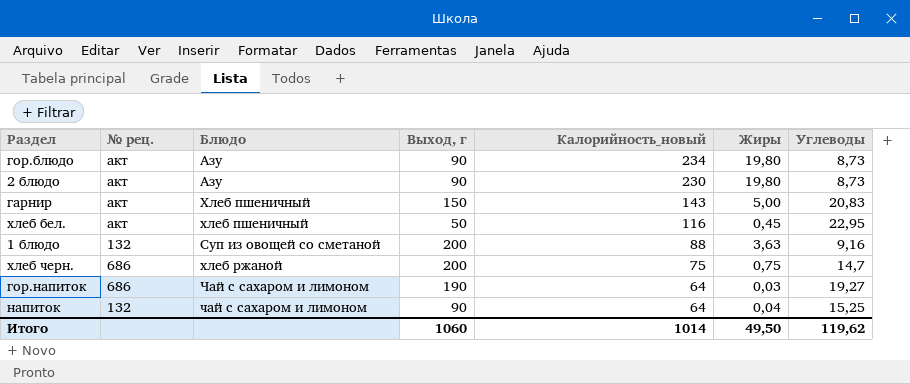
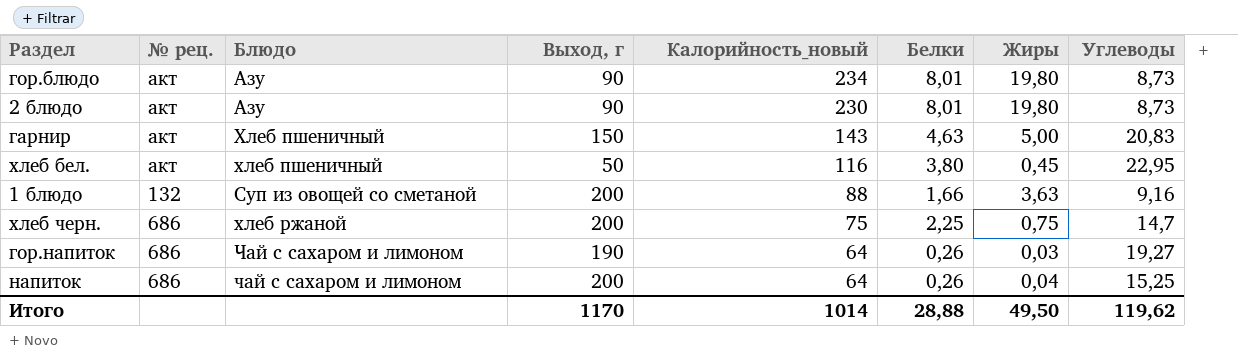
column Белки | position: none -> 6
напиток | № рец.: 132 -> 686
напиток | Выход, г: 90 -> 200
Итого | Выход, г: 1060 -> 1170

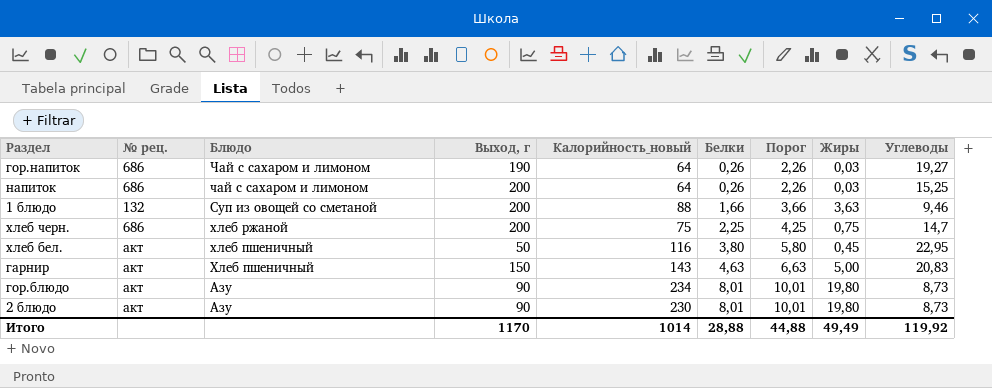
row order: Калорийность_новый descending -> Белки ascending
column Порог | formula: none -> [Белки] + 2
напиток | Жиры: 0,04 -> 0,03
1 блюдо | Углеводы: 9,16 -> 9,46
Итого | Жиры: 49,50 -> 49,49
Итого | Углеводы: 119,62 -> 119,92

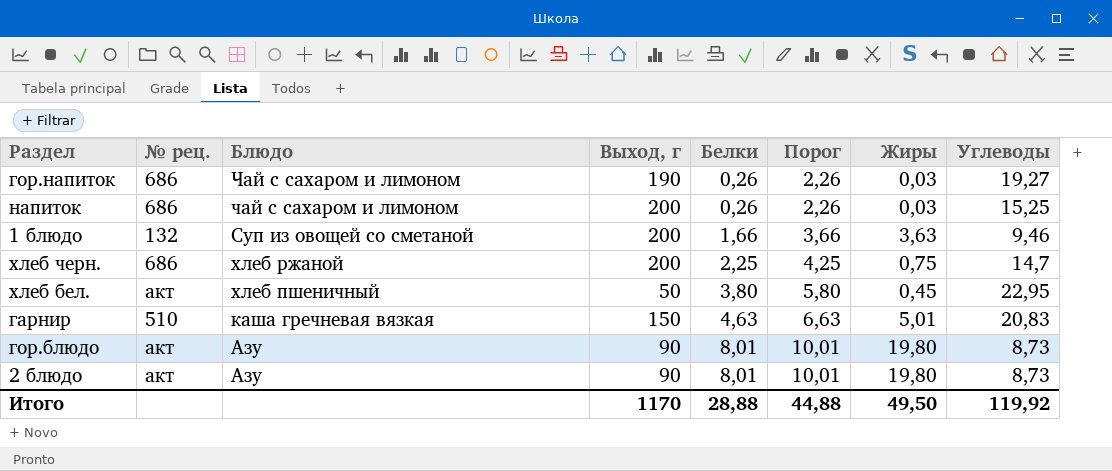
column Калорийность_новый | position: 5 -> none
гарнир | № рец.: акт -> 510
гарнир | Блюдо: Хлеб пшеничный -> каша гречневая вязкая
гарнир | Жиры: 5,00 -> 5,01
Итого | Жиры: 49,49 -> 49,50

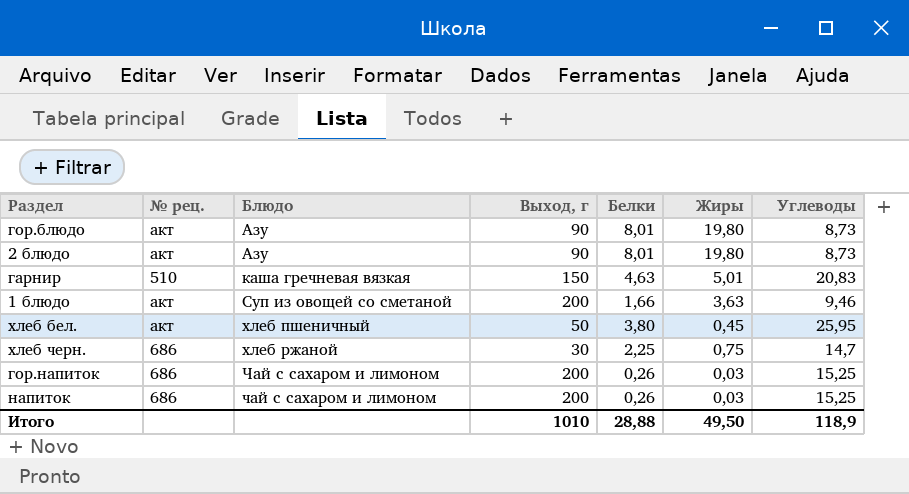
row order: Белки ascending -> Блюдо ascending
column Порог | formula: [Белки] + 2 -> none
1 блюдо | № рец.: 132 -> акт
хлеб бел. | Углеводы: 22,95 -> 25,95
хлеб черн. | Выход, г: 200 -> 30
гор.напиток | Выход, г: 190 -> 200
гор.напиток | Углеводы: 19,27 -> 15,25
Итого | Выход, г: 1170 -> 1010
Итого | Углеводы: 119,92 -> 118,9

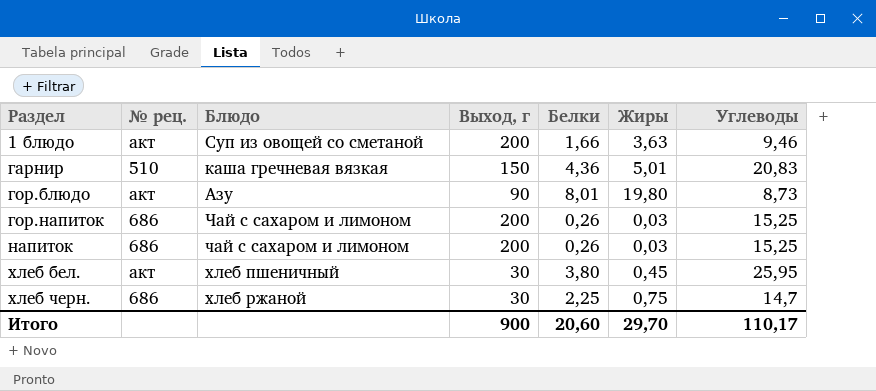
row order: Блюдо ascending -> Раздел ascending
row 2 блюдо: акт | Азу | 90 | 8,01 | 19,80 | 8,73 -> none
гарнир | Белки: 4,63 -> 4,36
хлеб бел. | Выход, г: 50 -> 30
Итого | Выход, г: 1010 -> 900
Итого | Белки: 28,88 -> 20,60
Итого | Жиры: 49,50 -> 29,70
Итого | Углеводы: 118,9 -> 110,17

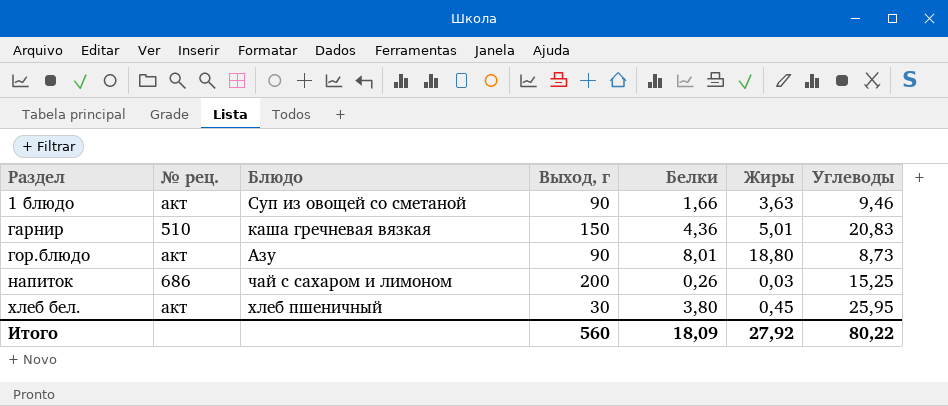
row гор.напиток: 686 | Чай с сахаром и лимоном | 200 | 0,26 | 0,03 | 15,25 -> none
row хлеб черн.: 686 | хлеб ржаной | 30 | 2,25 | 0,75 | 14,7 -> none
1 блюдо | Выход, г: 200 -> 90
гор.блюдо | Жиры: 19,80 -> 18,80
Итого | Выход, г: 900 -> 560
Итого | Белки: 20,60 -> 18,09
Итого | Жиры: 29,70 -> 27,92
Итого | Углеводы: 110,17 -> 80,22

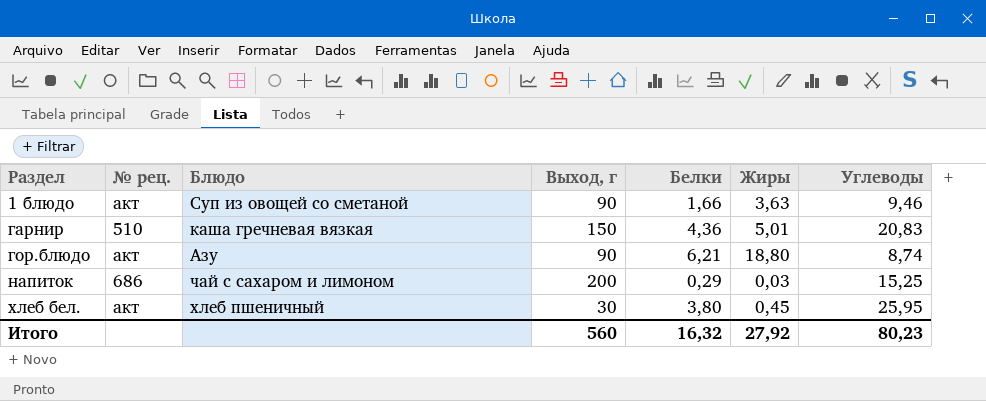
гор.блюдо | Белки: 8,01 -> 6,21
гор.блюдо | Углеводы: 8,73 -> 8,74
напиток | Белки: 0,26 -> 0,29
Итого | Белки: 18,09 -> 16,32
Итого | Углеводы: 80,22 -> 80,23

